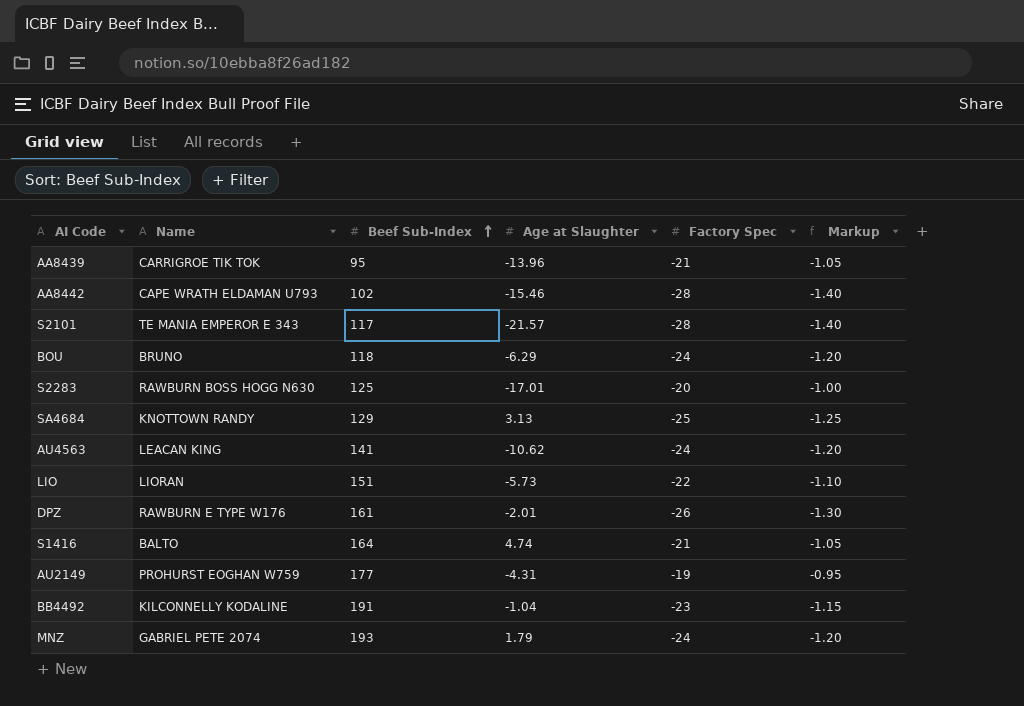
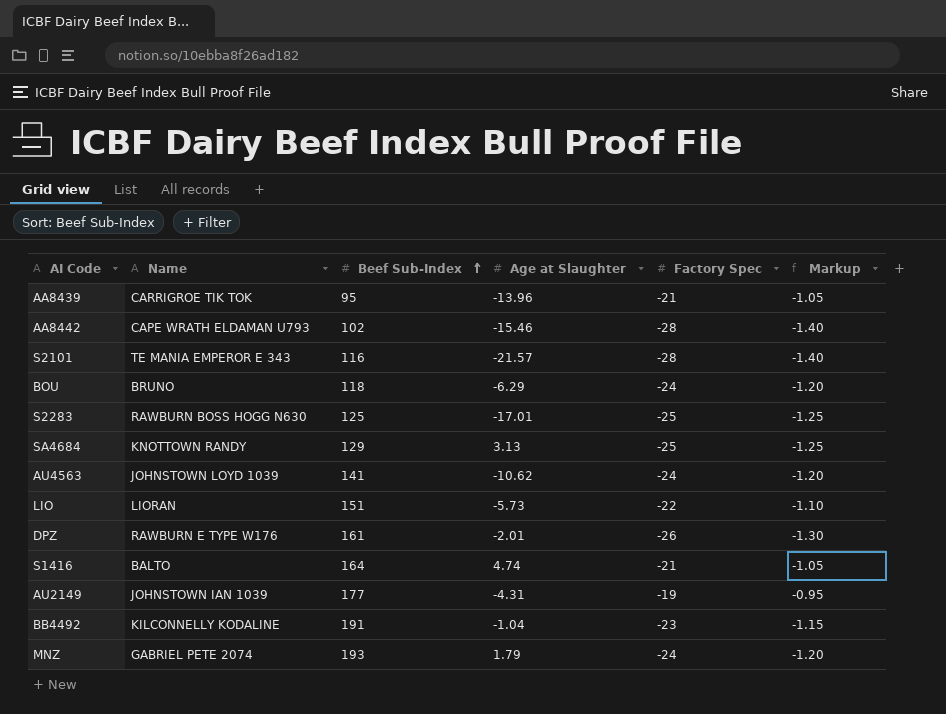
S2101 | Beef Sub-Index: 117 -> 116
S2283 | Factory Spec: -20 -> -25
S2283 | Markup: -1.00 -> -1.25
AU4563 | Name: LEACAN KING -> JOHNSTOWN LOYD 1039
AU2149 | Name: PROHURST EOGHAN W759 -> JOHNSTOWN IAN 1039

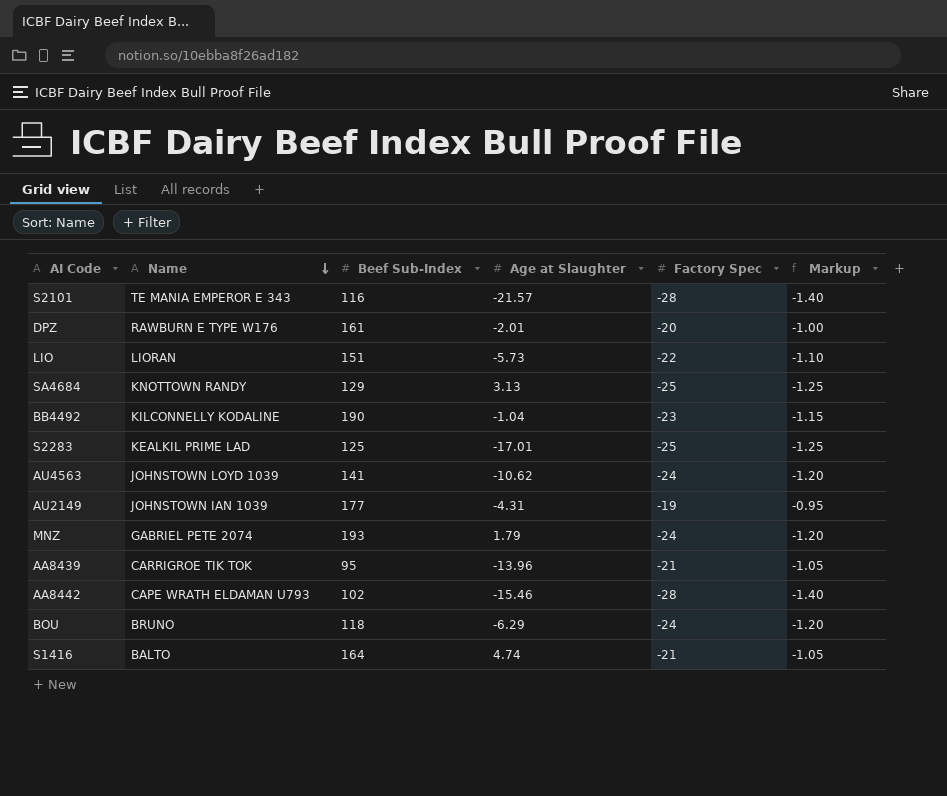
row order: Beef Sub-Index ascending -> Name descending
DPZ | Factory Spec: -26 -> -20
DPZ | Markup: -1.30 -> -1.00
BB4492 | Beef Sub-Index: 191 -> 190
S2283 | Name: RAWBURN BOSS HOGG N630 -> KEALKIL PRIME LAD

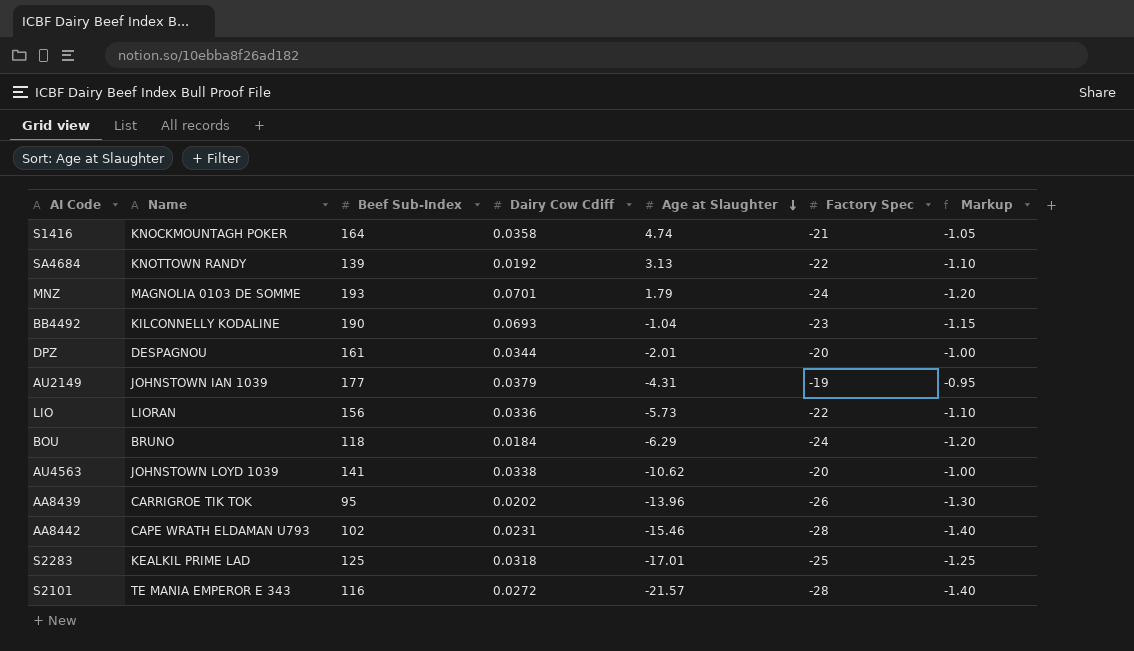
row order: Name descending -> Age at Slaughter descending
column Dairy Cow Cdiff | position: none -> 4
S1416 | Name: BALTO -> KNOCKMOUNTAGH POKER
SA4684 | Beef Sub-Index: 129 -> 139
SA4684 | Factory Spec: -25 -> -22
SA4684 | Markup: -1.25 -> -1.10
MNZ | Name: GABRIEL PETE 2074 -> MAGNOLIA 0103 DE SOMME
DPZ | Name: RAWBURN E TYPE W176 -> DESPAGNOU
LIO | Beef Sub-Index: 151 -> 156
AU4563 | Factory Spec: -24 -> -20
AU4563 | Markup: -1.20 -> -1.00
AA8439 | Factory Spec: -21 -> -26
AA8439 | Markup: -1.05 -> -1.30

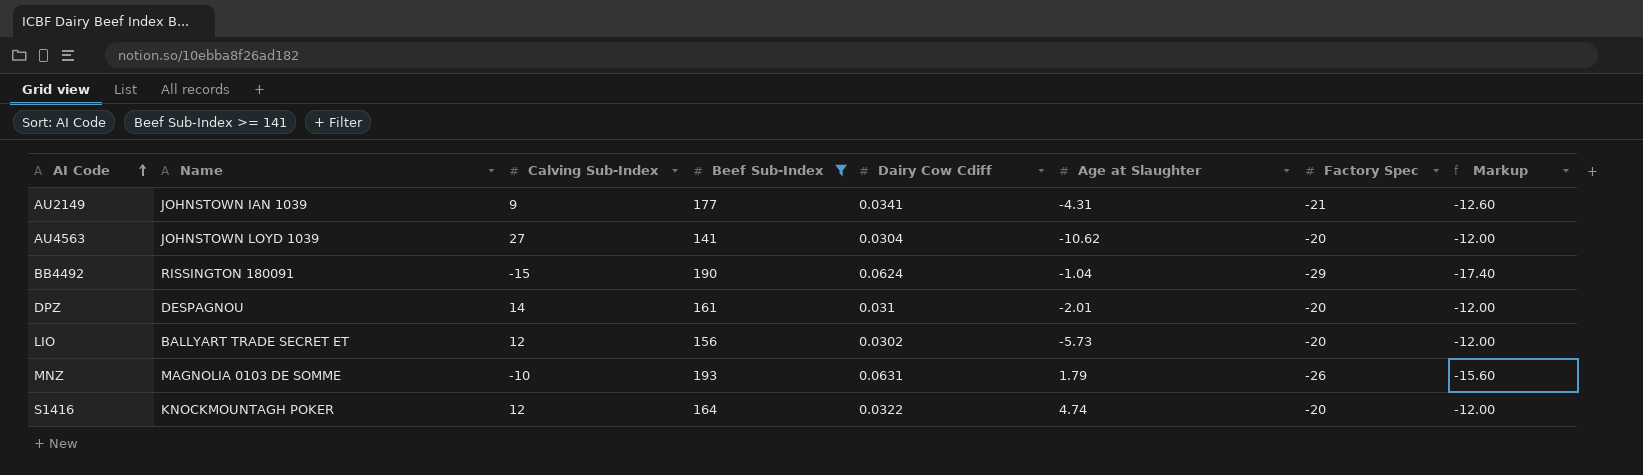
filter: none -> Beef Sub-Index >= 141
row order: Age at Slaughter descending -> AI Code ascending
column Calving Sub-Index | position: none -> 3
column Markup | formula: [Factory Spec] * 0.05 -> [Factory Spec] * 0.6
AU2149 | Dairy Cow Cdiff: 0.0379 -> 0.0341
AU2149 | Factory Spec: -19 -> -21
AU4563 | Dairy Cow Cdiff: 0.0338 -> 0.0304
BB4492 | Name: KILCONNELLY KODALINE -> RISSINGTON 180091
BB4492 | Dairy Cow Cdiff: 0.0693 -> 0.0624
BB4492 | Factory Spec: -23 -> -29
DPZ | Dairy Cow Cdiff: 0.0344 -> 0.031
LIO | Name: LIORAN -> BALLYART TRADE SECRET ET
LIO | Dairy Cow Cdiff: 0.0336 -> 0.0302
LIO | Factory Spec: -22 -> -20
MNZ | Dairy Cow Cdiff: 0.0701 -> 0.0631
MNZ | Factory Spec: -24 -> -26
S1416 | Dairy Cow Cdiff: 0.0358 -> 0.0322
S1416 | Factory Spec: -21 -> -20

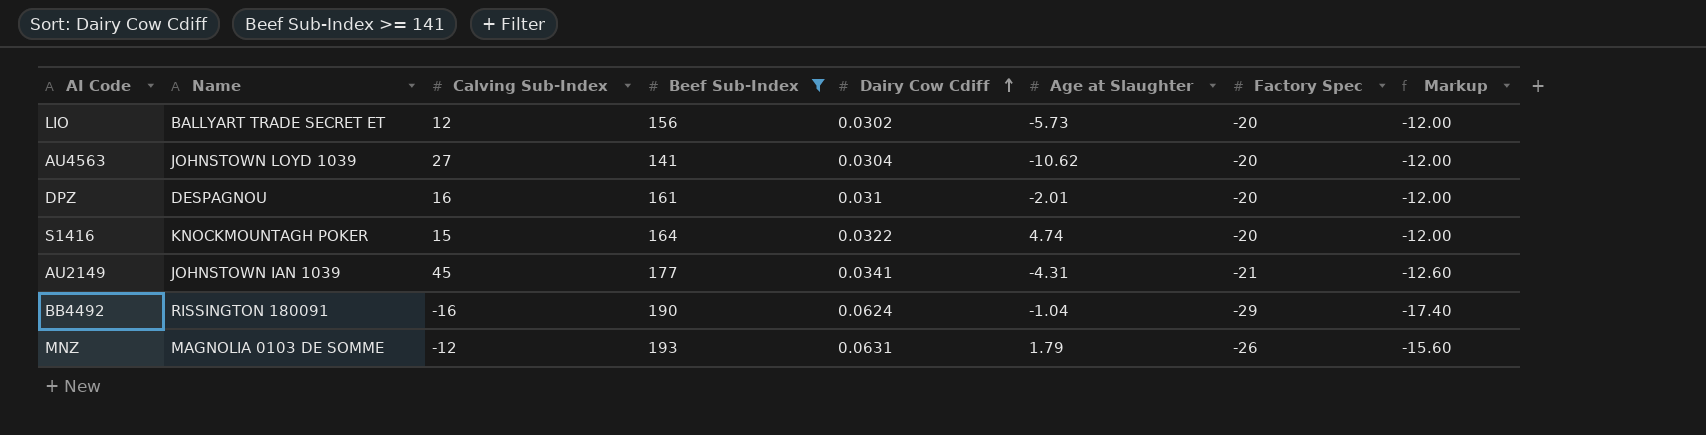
row order: AI Code ascending -> Dairy Cow Cdiff ascending
DPZ | Calving Sub-Index: 14 -> 16
S1416 | Calving Sub-Index: 12 -> 15
AU2149 | Calving Sub-Index: 9 -> 45
BB4492 | Calving Sub-Index: -15 -> -16
MNZ | Calving Sub-Index: -10 -> -12

